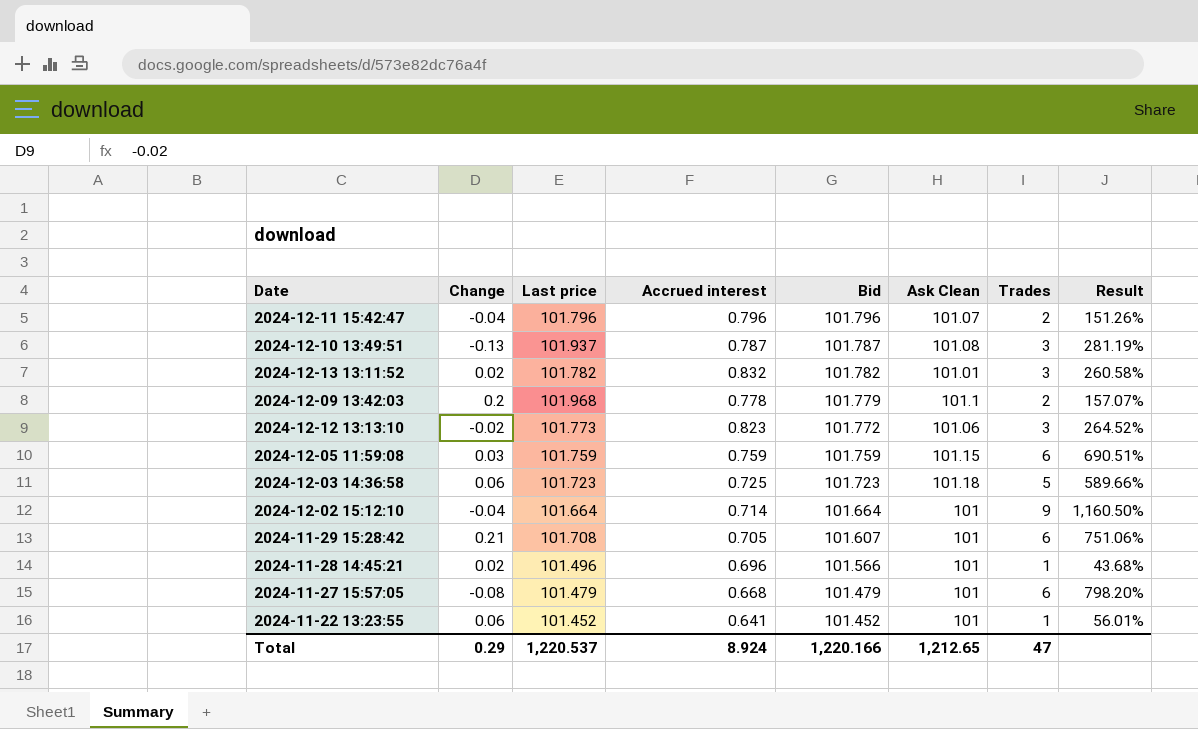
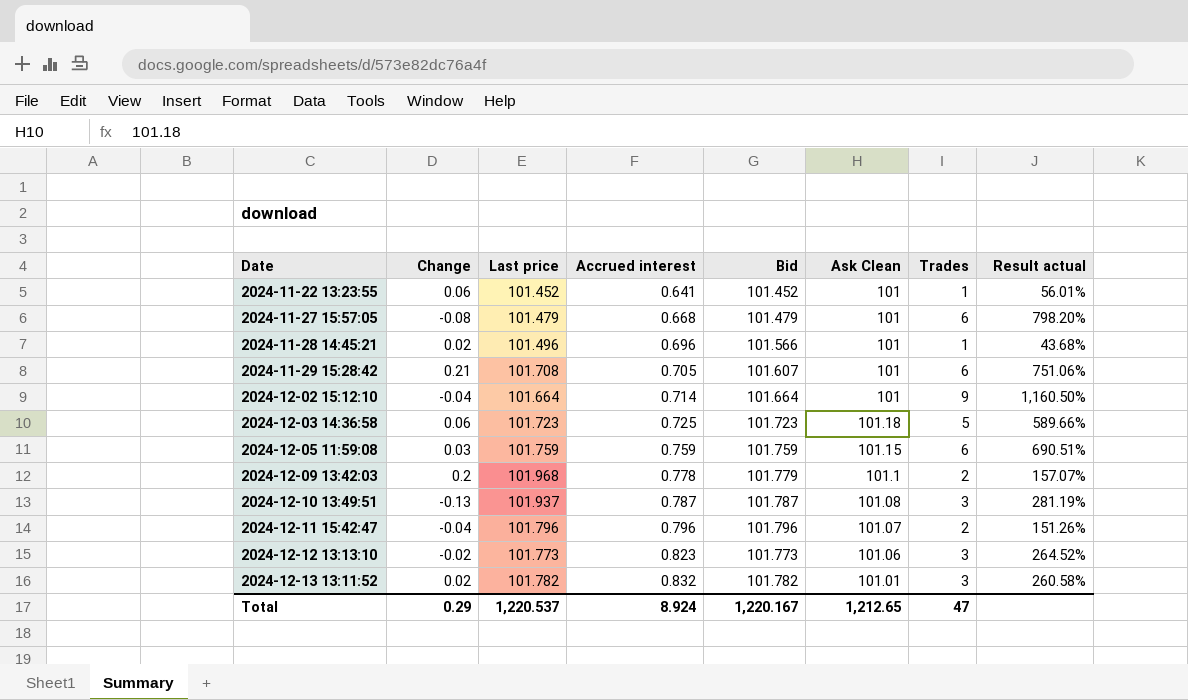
row order: Bid descending -> Date ascending
column name: Result -> Result actual
2024-12-12 13:13:10 | Bid: 101.772 -> 101.773
Total | Bid: 1,220.166 -> 1,220.167

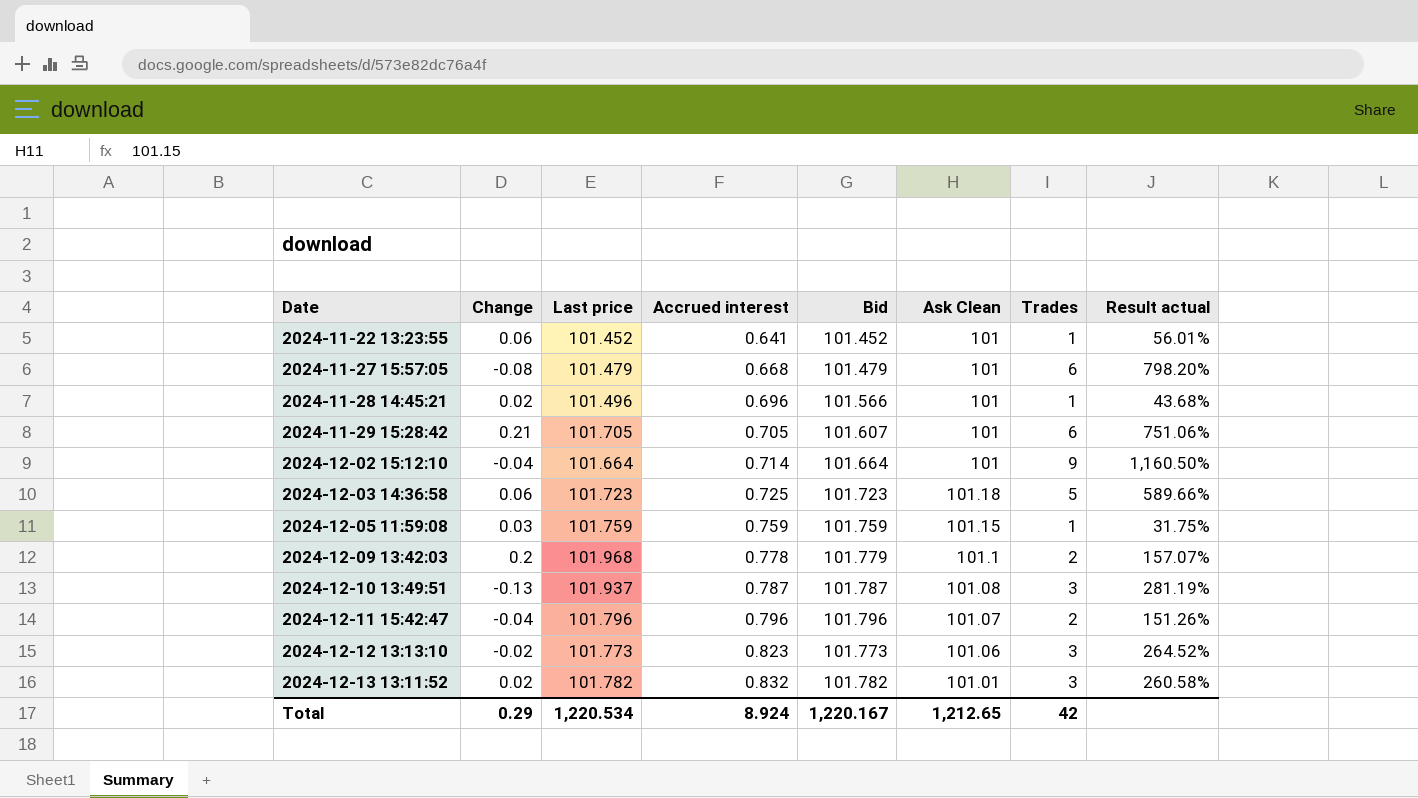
2024-11-29 15:28:42 | Last price: 101.708 -> 101.705
2024-12-05 11:59:08 | Trades: 6 -> 1
2024-12-05 11:59:08 | Result actual: 690.51% -> 31.75%
Total | Last price: 1,220.537 -> 1,220.534
Total | Trades: 47 -> 42

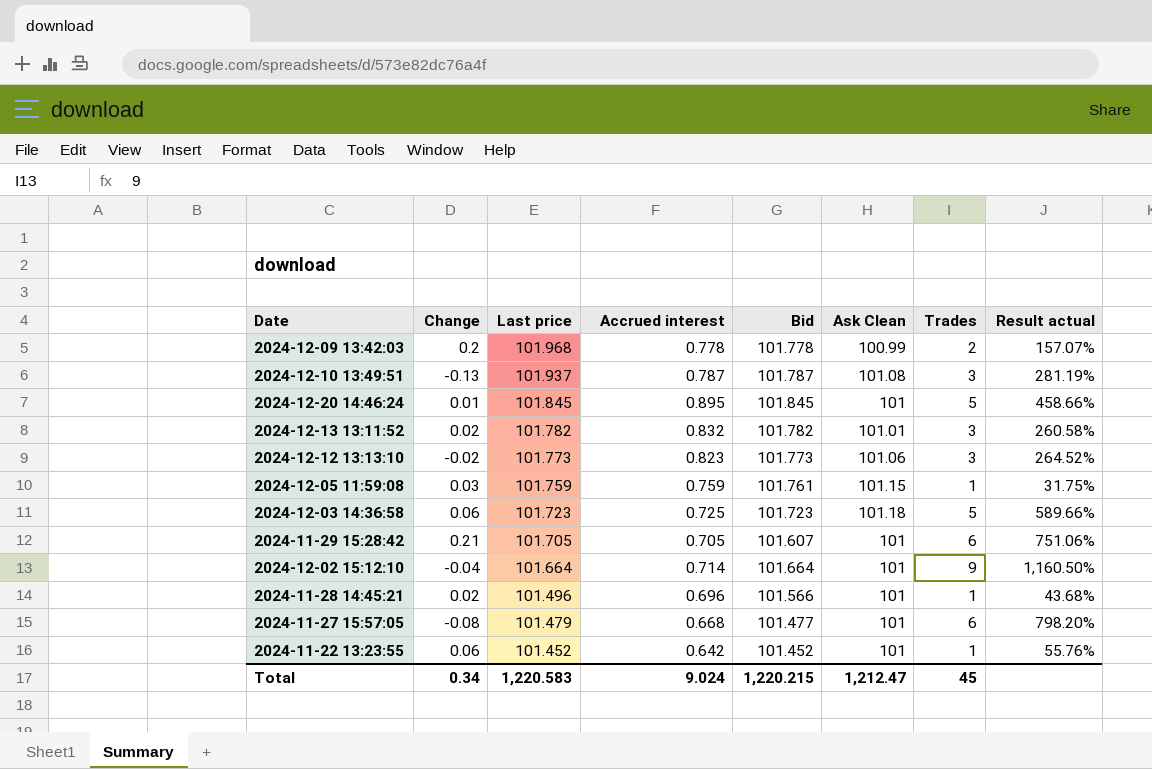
row order: Date ascending -> Last price descending
row 2024-12-11 15:42:47: -0.04 | 101.796 | 0.796 | 101.796 | 101.07 | 2 | 151.26% -> none
2024-12-09 13:42:03 | Bid: 101.779 -> 101.778
2024-12-09 13:42:03 | Ask Clean: 101.1 -> 100.99
row 2024-12-20 14:46:24: none -> 0.01 | 101.845 | 0.895 | 101.845 | 101 | 5 | 458.66%
2024-12-05 11:59:08 | Bid: 101.759 -> 101.761
2024-11-27 15:57:05 | Bid: 101.479 -> 101.477
2024-11-22 13:23:55 | Accrued interest: 0.641 -> 0.642
2024-11-22 13:23:55 | Result actual: 56.01% -> 55.76%
Total | Change: 0.29 -> 0.34
Total | Last price: 1,220.534 -> 1,220.583
Total | Accrued interest: 8.924 -> 9.024
Total | Bid: 1,220.167 -> 1,220.215
Total | Ask Clean: 1,212.65 -> 1,212.47
Total | Trades: 42 -> 45

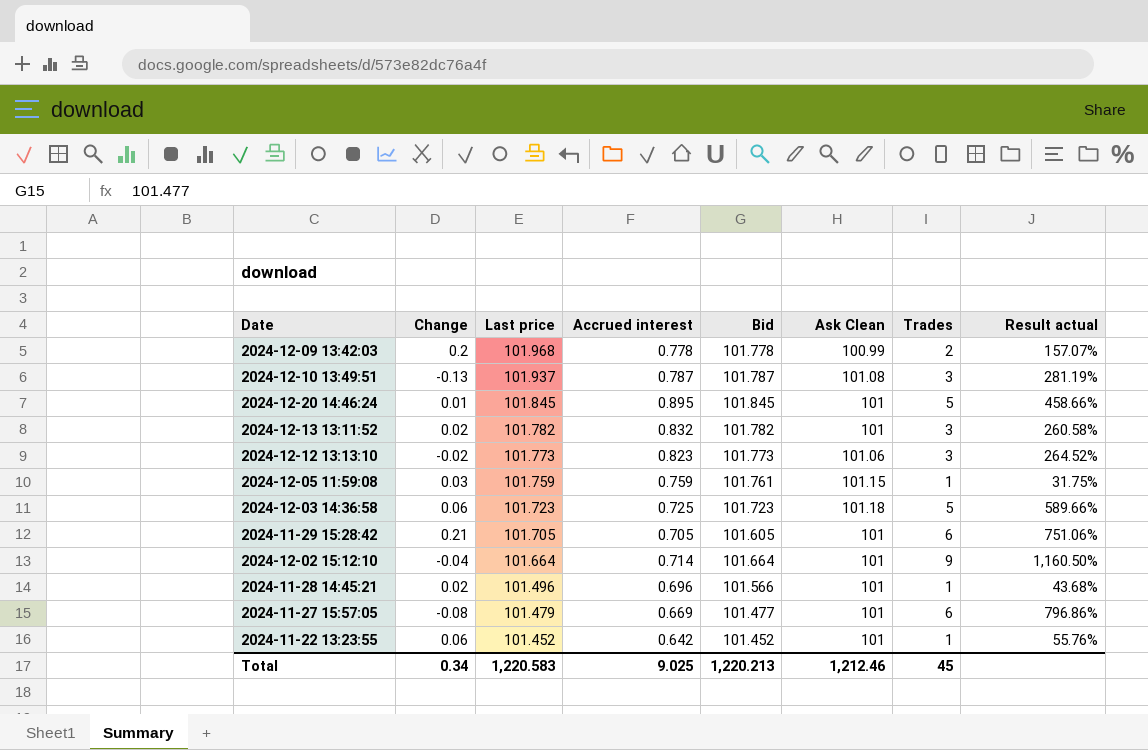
2024-12-13 13:11:52 | Ask Clean: 101.01 -> 101
2024-11-29 15:28:42 | Bid: 101.607 -> 101.605
2024-11-27 15:57:05 | Accrued interest: 0.668 -> 0.669
2024-11-27 15:57:05 | Result actual: 798.20% -> 796.86%
Total | Accrued interest: 9.024 -> 9.025
Total | Bid: 1,220.215 -> 1,220.213
Total | Ask Clean: 1,212.47 -> 1,212.46

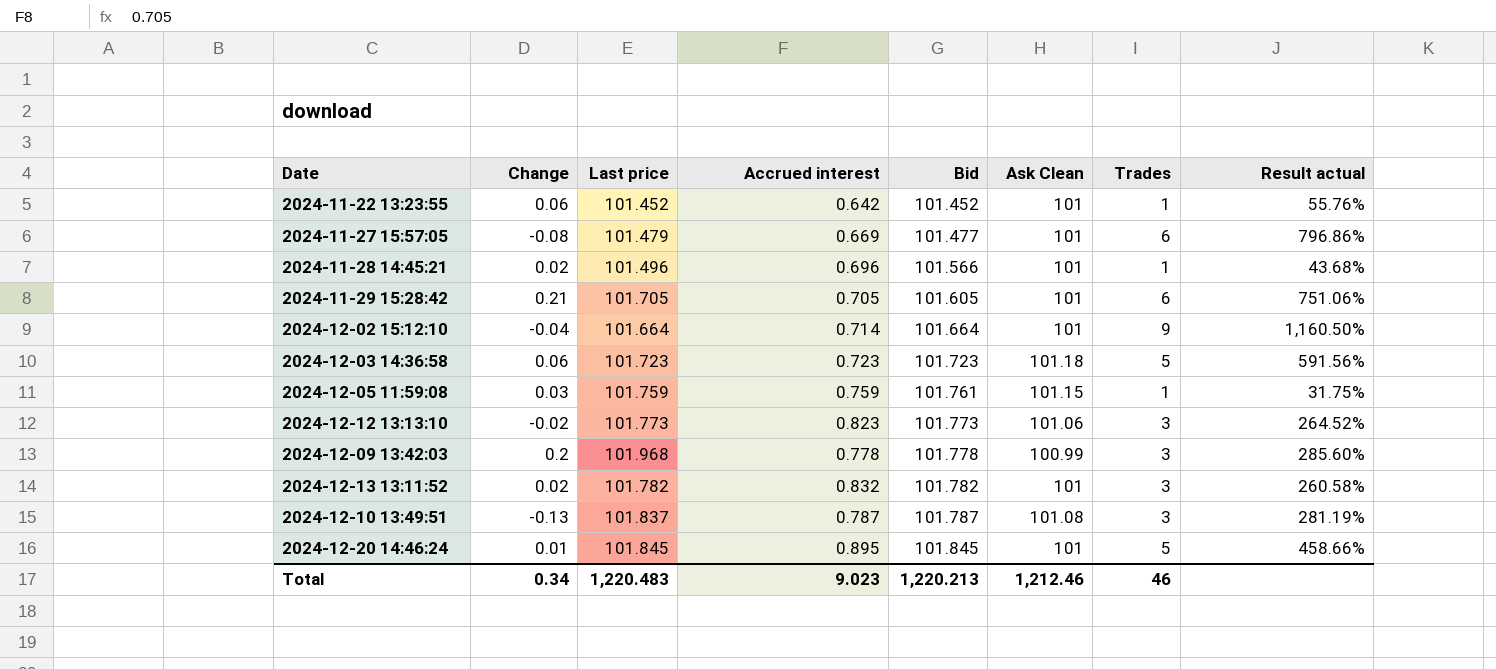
row order: Last price descending -> Bid ascending
2024-12-03 14:36:58 | Accrued interest: 0.725 -> 0.723
2024-12-03 14:36:58 | Result actual: 589.66% -> 591.56%
2024-12-09 13:42:03 | Trades: 2 -> 3
2024-12-09 13:42:03 | Result actual: 157.07% -> 285.60%
2024-12-10 13:49:51 | Last price: 101.937 -> 101.837
Total | Last price: 1,220.583 -> 1,220.483
Total | Accrued interest: 9.025 -> 9.023
Total | Trades: 45 -> 46

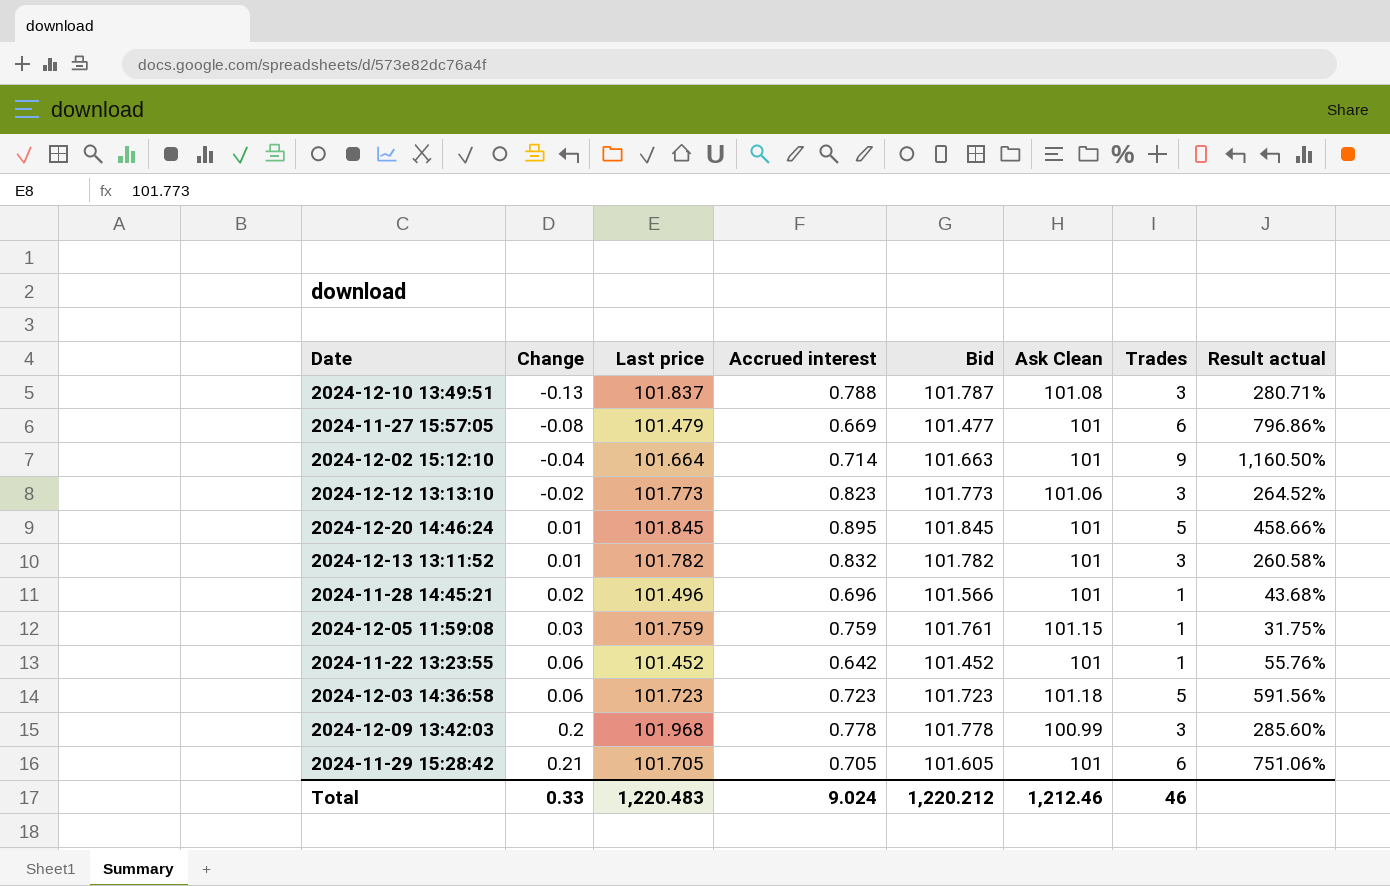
row order: Bid ascending -> Change ascending
2024-12-10 13:49:51 | Accrued interest: 0.787 -> 0.788
2024-12-10 13:49:51 | Result actual: 281.19% -> 280.71%
2024-12-02 15:12:10 | Bid: 101.664 -> 101.663
2024-12-13 13:11:52 | Change: 0.02 -> 0.01
Total | Change: 0.34 -> 0.33
Total | Accrued interest: 9.023 -> 9.024
Total | Bid: 1,220.213 -> 1,220.212

